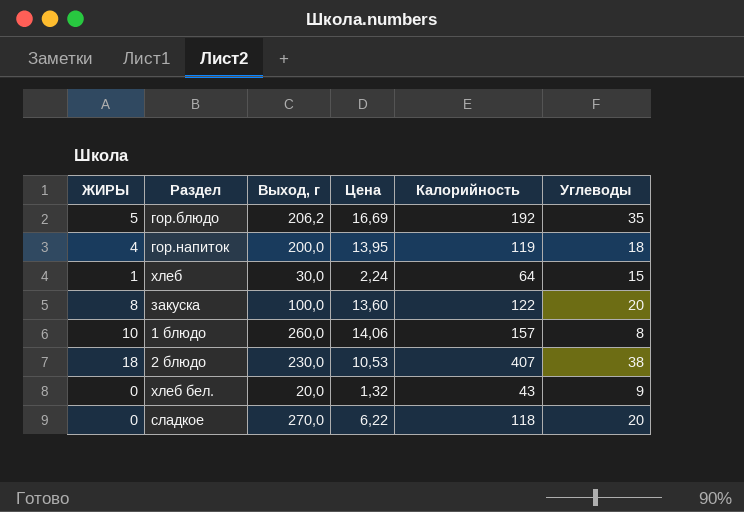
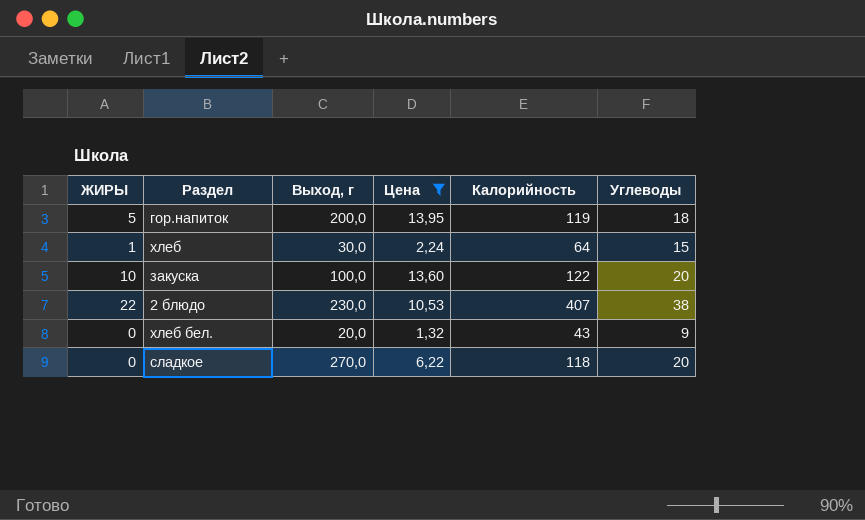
filter: none -> Цена <= 13,95
гор.напиток | ЖИРЫ: 4 -> 5
закуска | ЖИРЫ: 8 -> 10
2 блюдо | ЖИРЫ: 18 -> 22

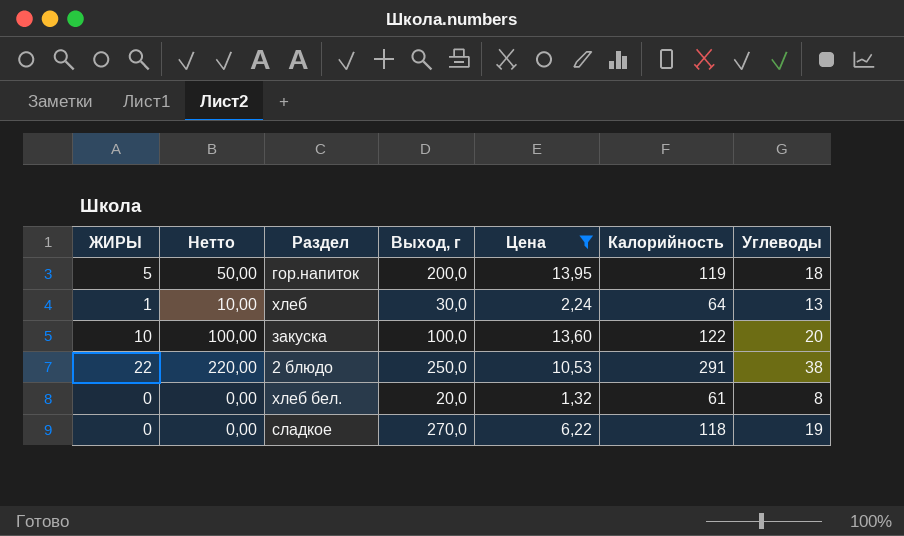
column Нетто | formula: none -> [ЖИРЫ] * 10
хлеб | Углеводы: 15 -> 13
2 блюдо | Выход, г: 230,0 -> 250,0
2 блюдо | Калорийность: 407 -> 291
хлеб бел. | Калорийность: 43 -> 61
хлеб бел. | Углеводы: 9 -> 8
сладкое | Углеводы: 20 -> 19

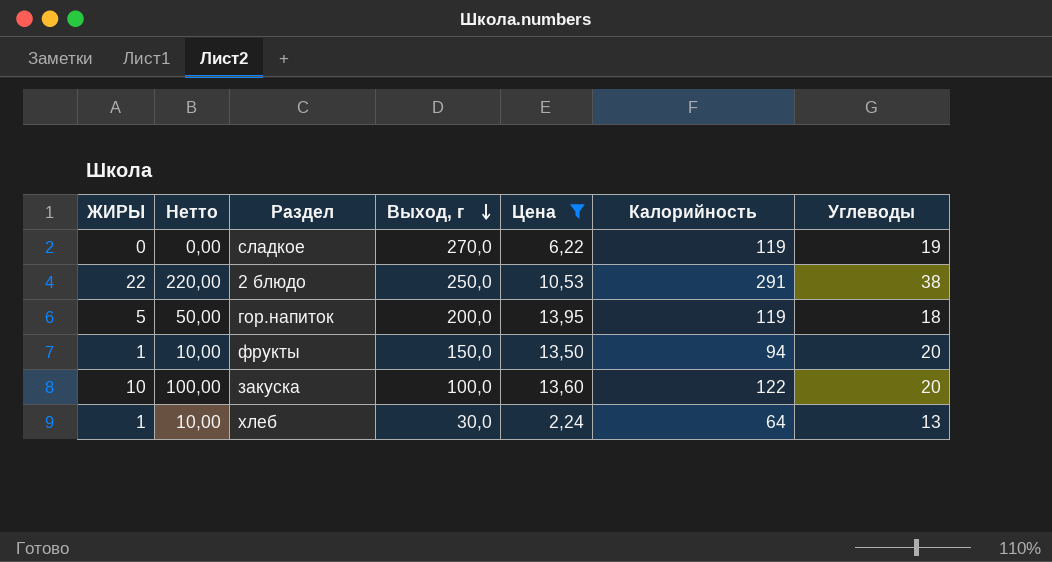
row order: none -> Выход, г descending
row хлеб бел.: 0 | 0,00 | 20,0 | 1,32 | 61 | 8 -> none
сладкое | Калорийность: 118 -> 119
row фрукты: none -> 1 | 10,00 | 150,0 | 13,50 | 94 | 20

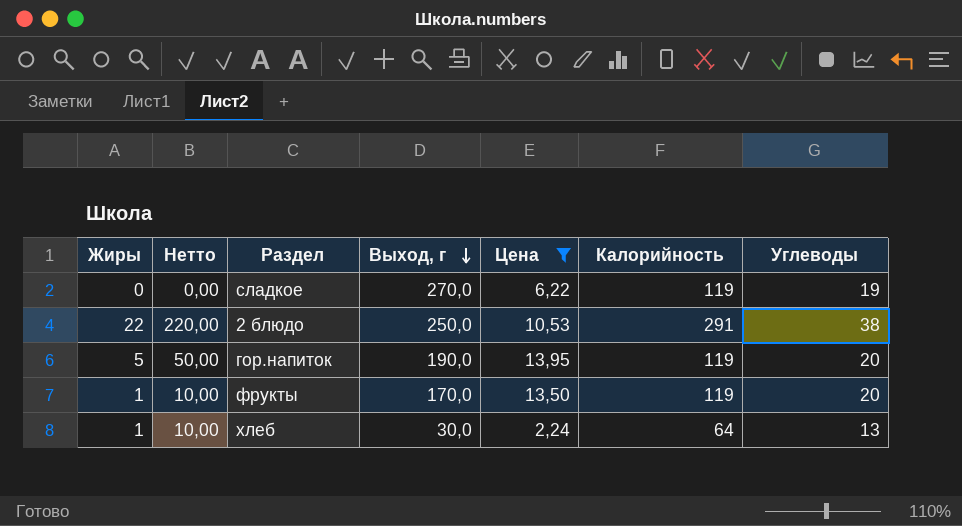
column name: ЖИРЫ -> Жиры
row закуска: 10 | 100,00 | 100,0 | 13,60 | 122 | 20 -> none
гор.напиток | Выход, г: 200,0 -> 190,0
гор.напиток | Углеводы: 18 -> 20
фрукты | Выход, г: 150,0 -> 170,0
фрукты | Калорийность: 94 -> 119

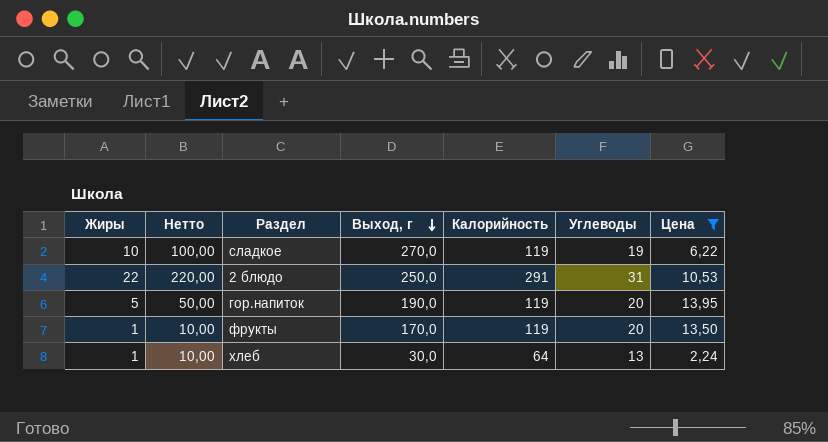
column Цена | position: 5 -> 7
сладкое | Жиры: 0 -> 10
сладкое | Нетто: 0,00 -> 100,00
2 блюдо | Углеводы: 38 -> 31

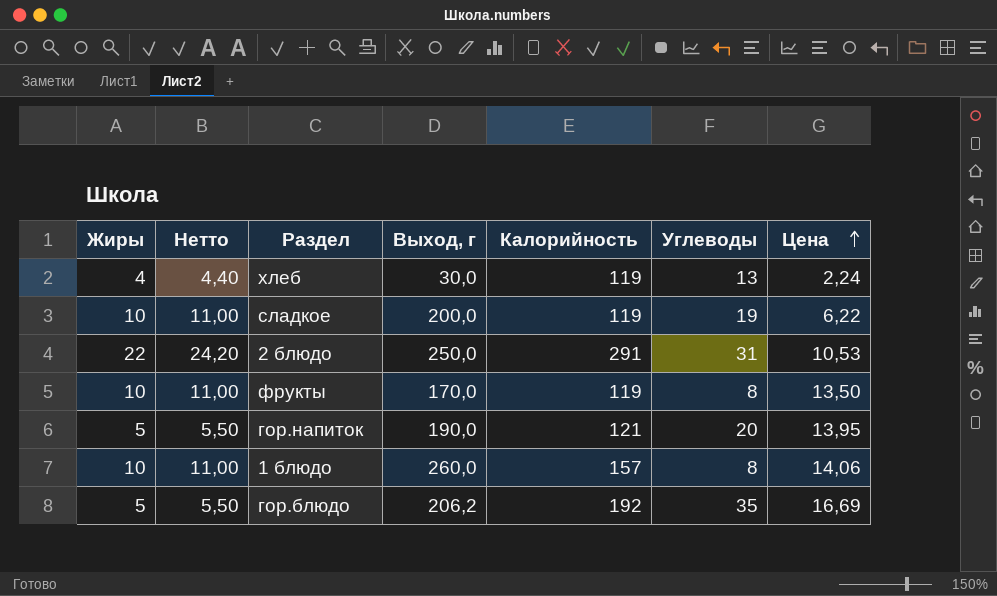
filter: Цена <= 13,95 -> none
row order: Выход, г descending -> Цена ascending
column Нетто | formula: [Жиры] * 10 -> [Жиры] * 1,1
хлеб | Жиры: 1 -> 4
хлеб | Калорийность: 64 -> 119
сладкое | Выход, г: 270,0 -> 200,0
фрукты | Жиры: 1 -> 10
фрукты | Углеводы: 20 -> 8
гор.напиток | Калорийность: 119 -> 121

